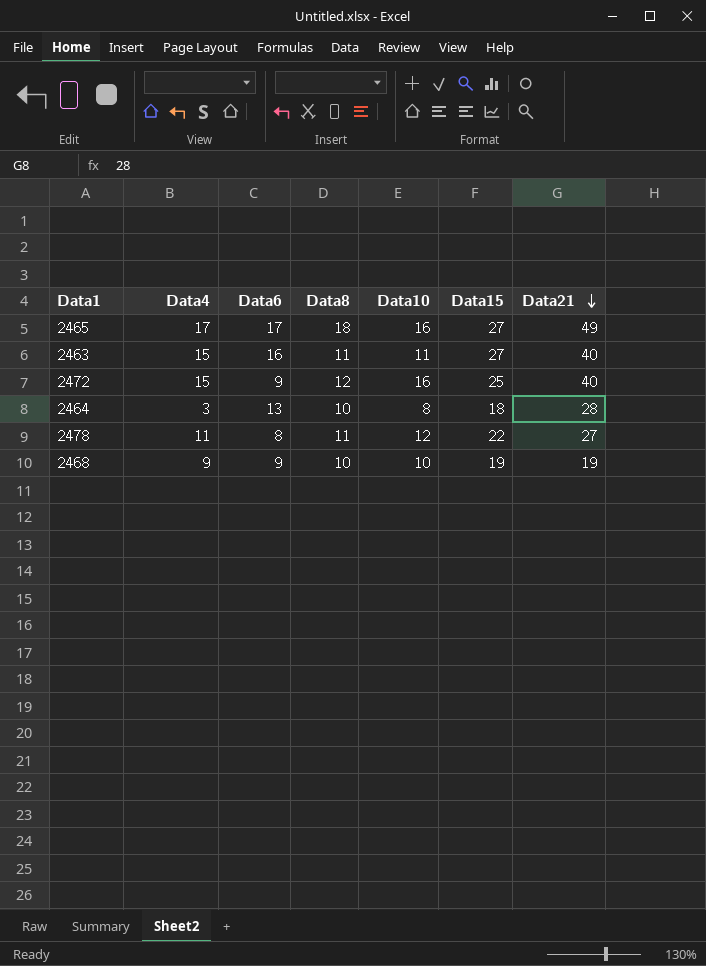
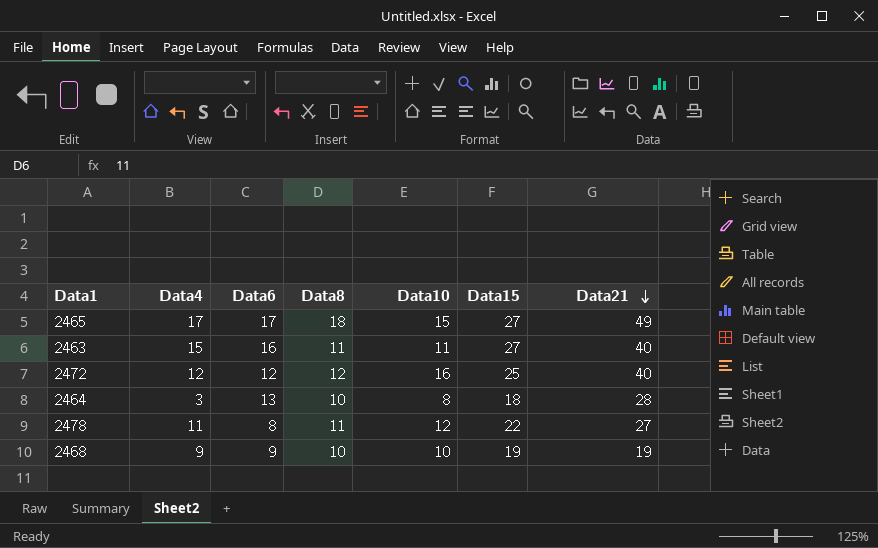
2465 | Data10: 16 -> 15
2472 | Data4: 15 -> 12
2472 | Data6: 9 -> 12

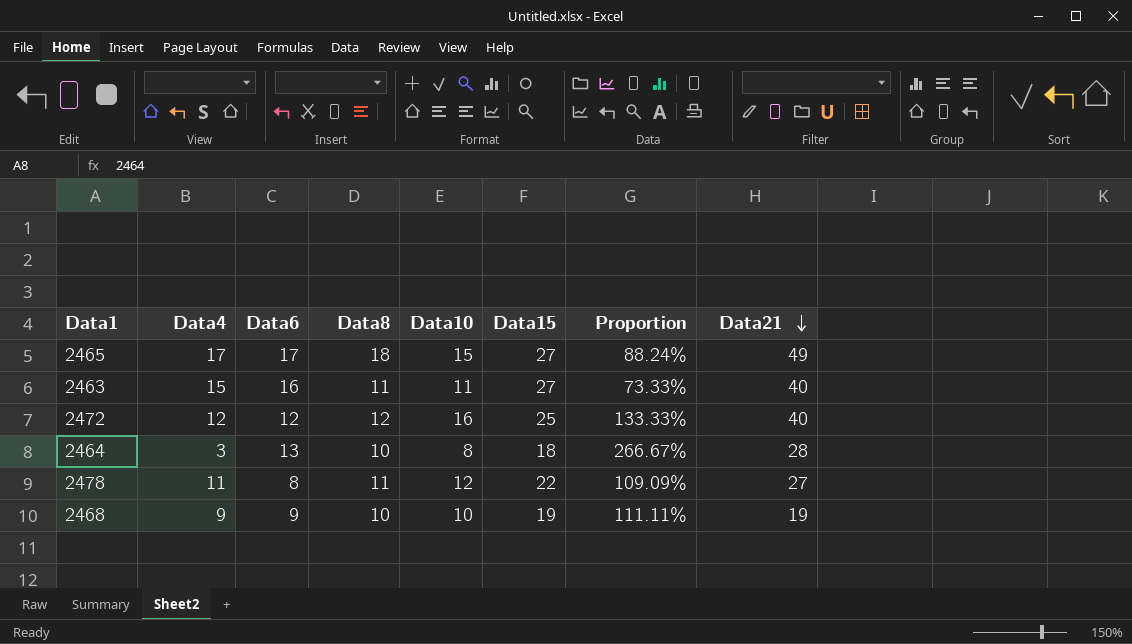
column Proportion | formula: none -> [Data10] / [Data4]

